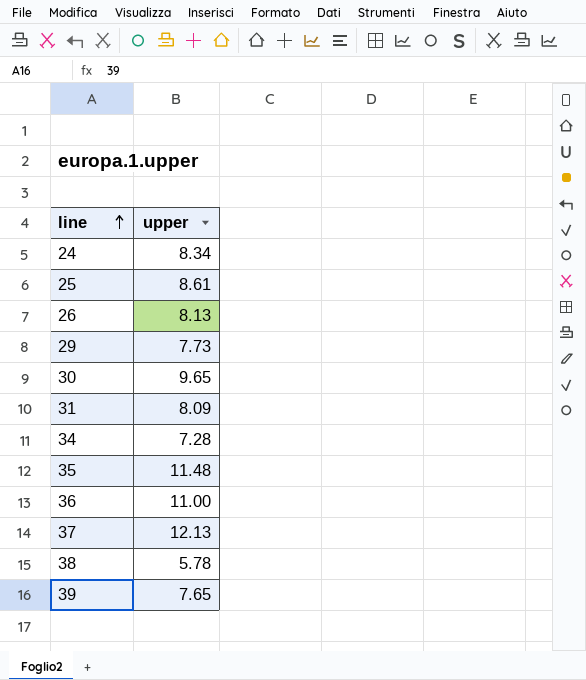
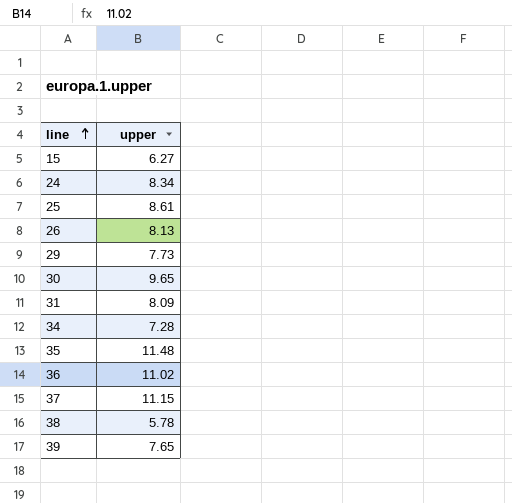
row 15: none -> 6.27
36 | upper: 11.00 -> 11.02
37 | upper: 12.13 -> 11.15

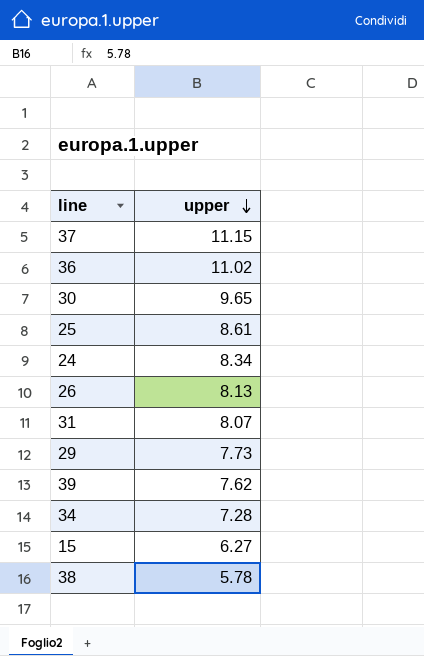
row order: line ascending -> upper descending
row 35: 11.48 -> none
31 | upper: 8.09 -> 8.07
39 | upper: 7.65 -> 7.62

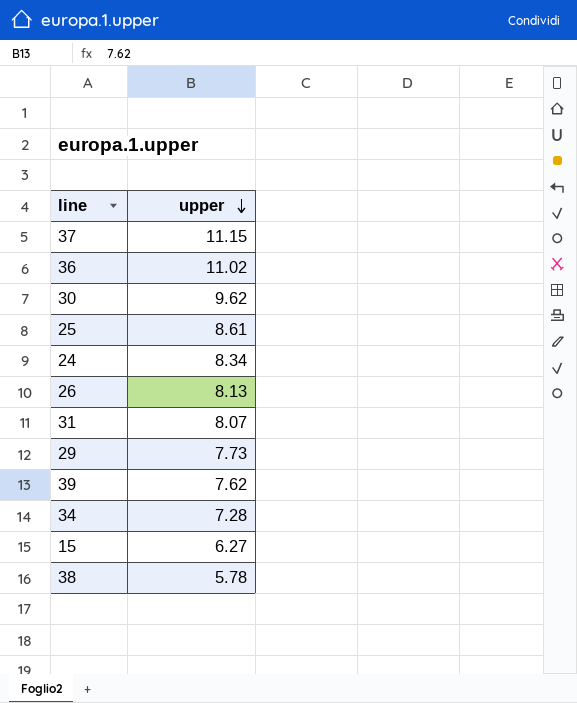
30 | upper: 9.65 -> 9.62

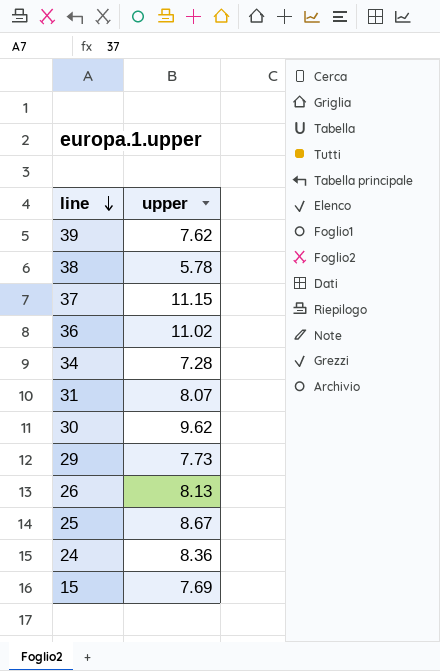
row order: upper descending -> line descending
25 | upper: 8.61 -> 8.67
24 | upper: 8.34 -> 8.36
15 | upper: 6.27 -> 7.69

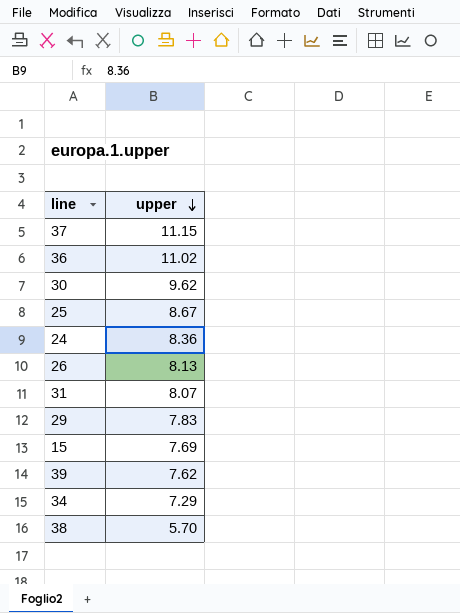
row order: line descending -> upper descending
29 | upper: 7.73 -> 7.83
34 | upper: 7.28 -> 7.29
38 | upper: 5.78 -> 5.70

